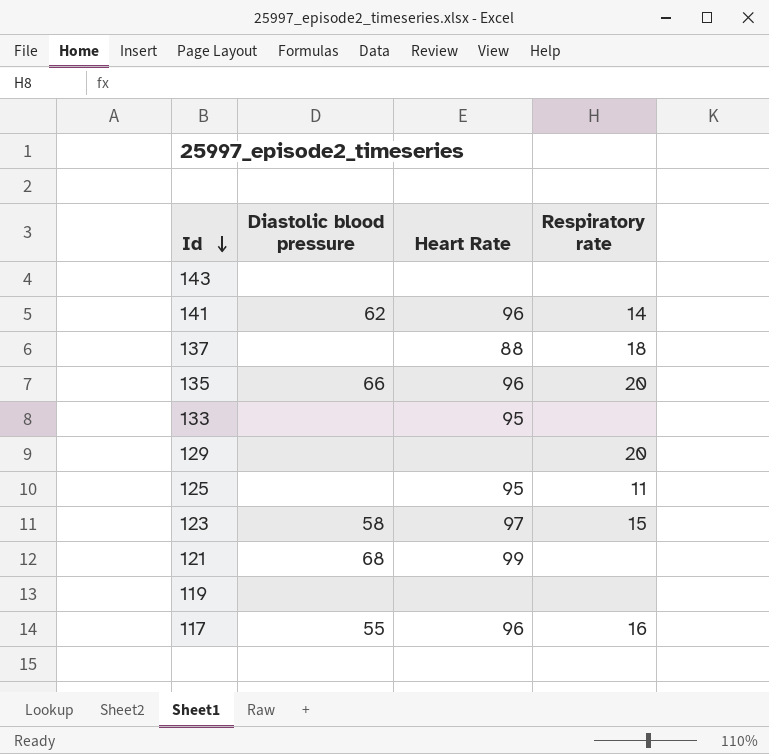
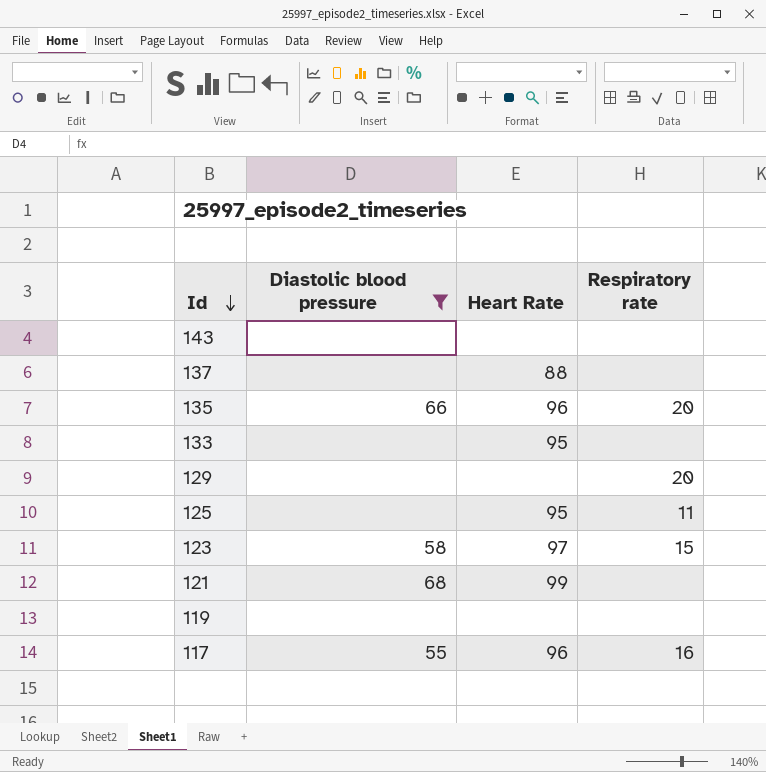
filter: none -> Diastolic blood pressure != 62
137 | Respiratory rate: 18 -> none

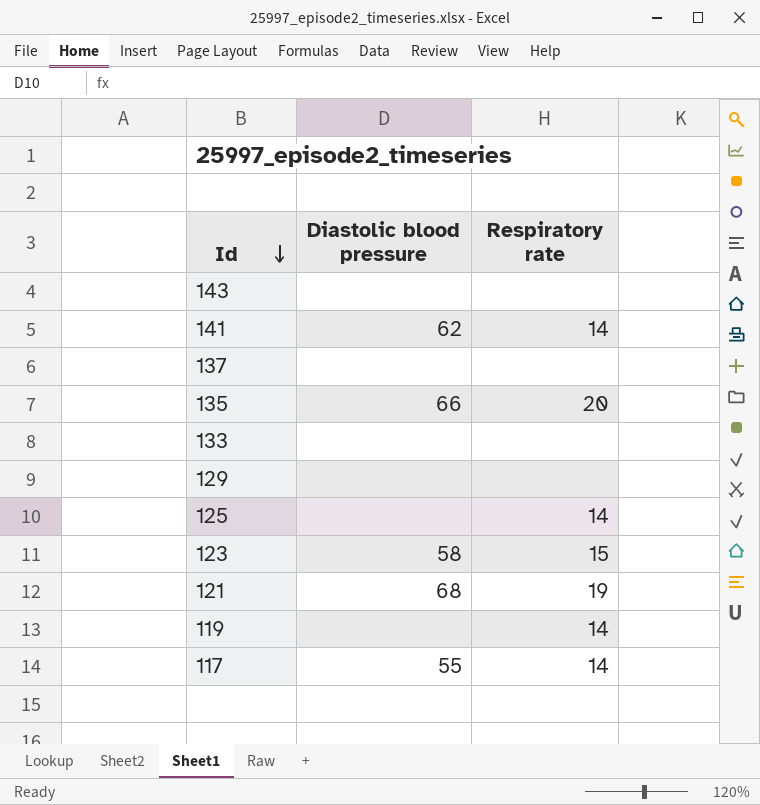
filter: Diastolic blood pressure != 62 -> none
column Heart Rate | position: 3 -> none
129 | Respiratory rate: 20 -> none
125 | Respiratory rate: 11 -> 14
121 | Respiratory rate: none -> 19
119 | Respiratory rate: none -> 14
117 | Respiratory rate: 16 -> 14

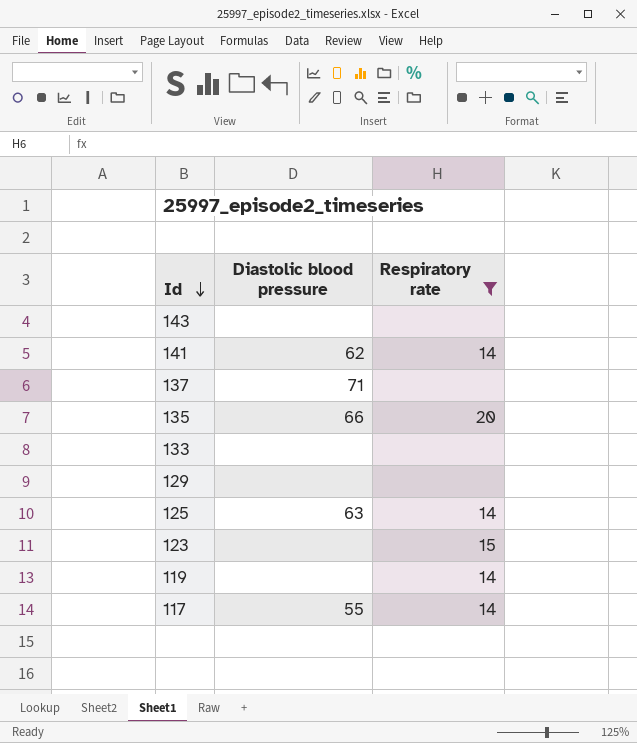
filter: none -> Respiratory rate != 19
137 | Diastolic blood pressure: none -> 71
125 | Diastolic blood pressure: none -> 63
123 | Diastolic blood pressure: 58 -> none

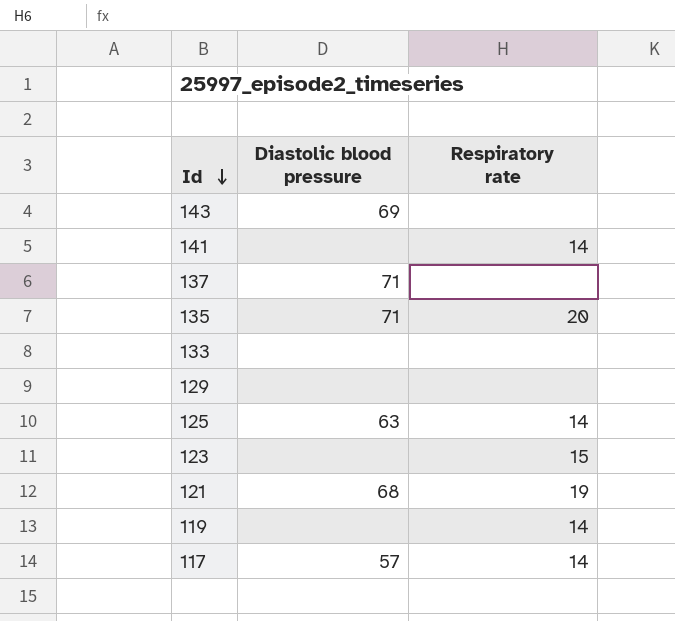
filter: Respiratory rate != 19 -> none
143 | Diastolic blood pressure: none -> 69
141 | Diastolic blood pressure: 62 -> none
135 | Diastolic blood pressure: 66 -> 71
117 | Diastolic blood pressure: 55 -> 57

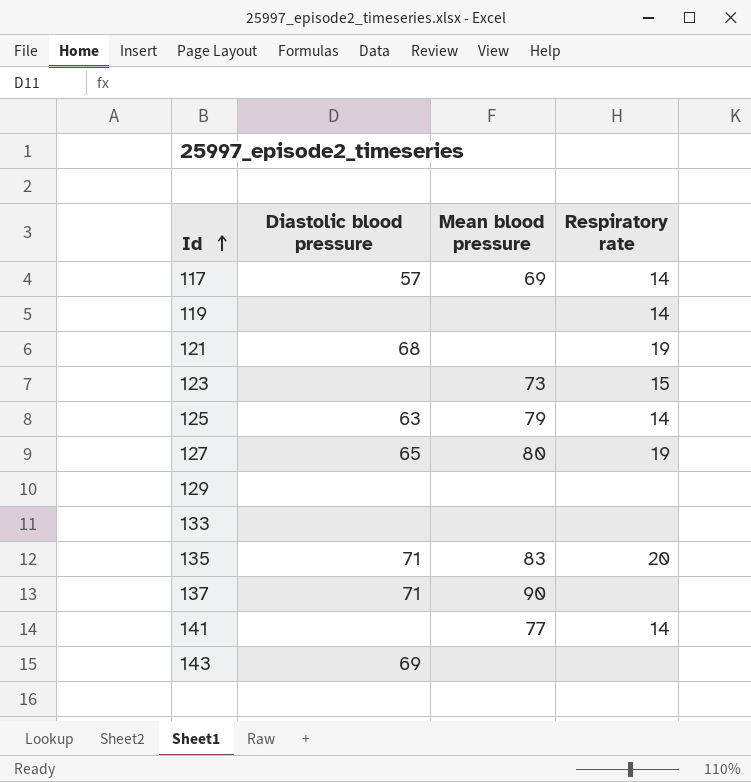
row order: Id descending -> Id ascending
column Mean blood pressure | position: none -> 3
row 127: none -> 65 | 80 | 19

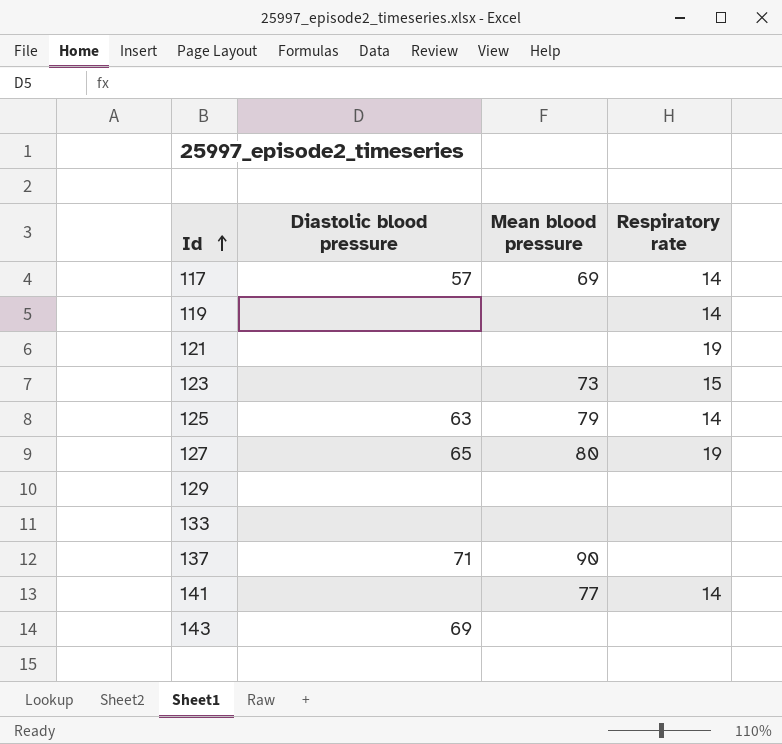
row 135: 71 | 83 | 20 -> none
121 | Diastolic blood pressure: 68 -> none

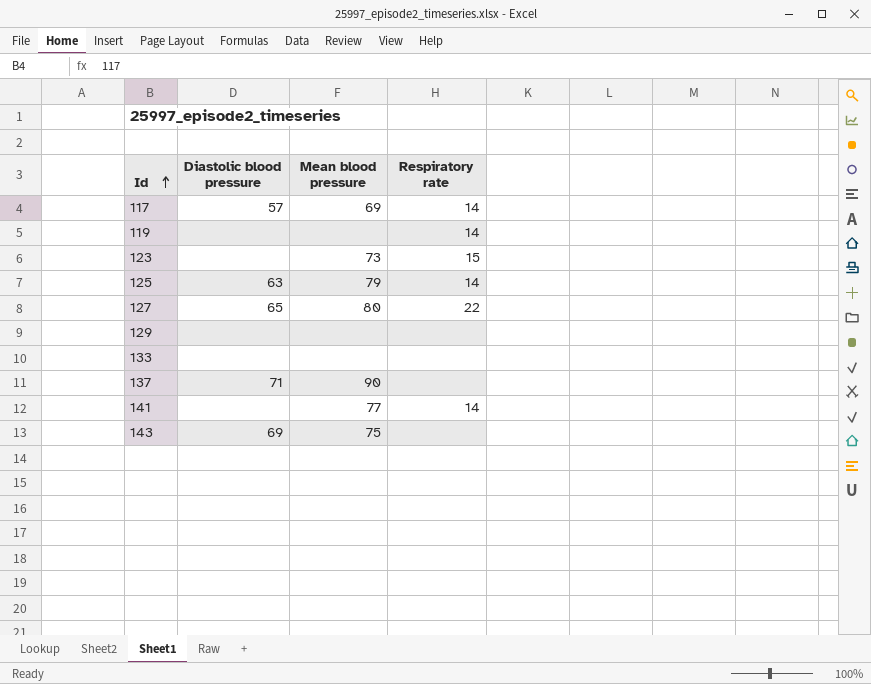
row 121: none | none | 19 -> none
127 | Respiratory rate: 19 -> 22
143 | Mean blood pressure: none -> 75

